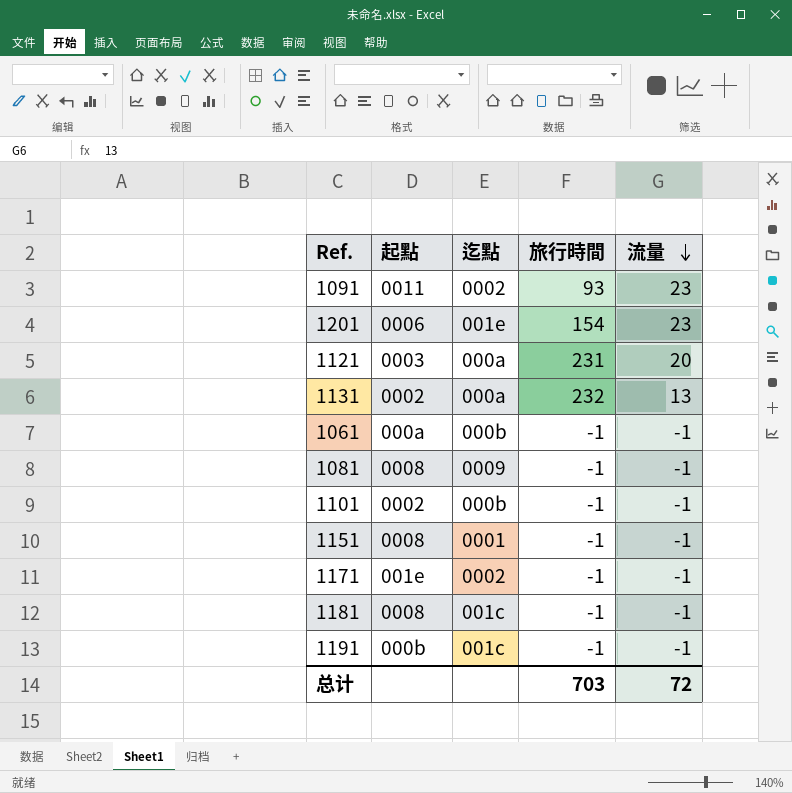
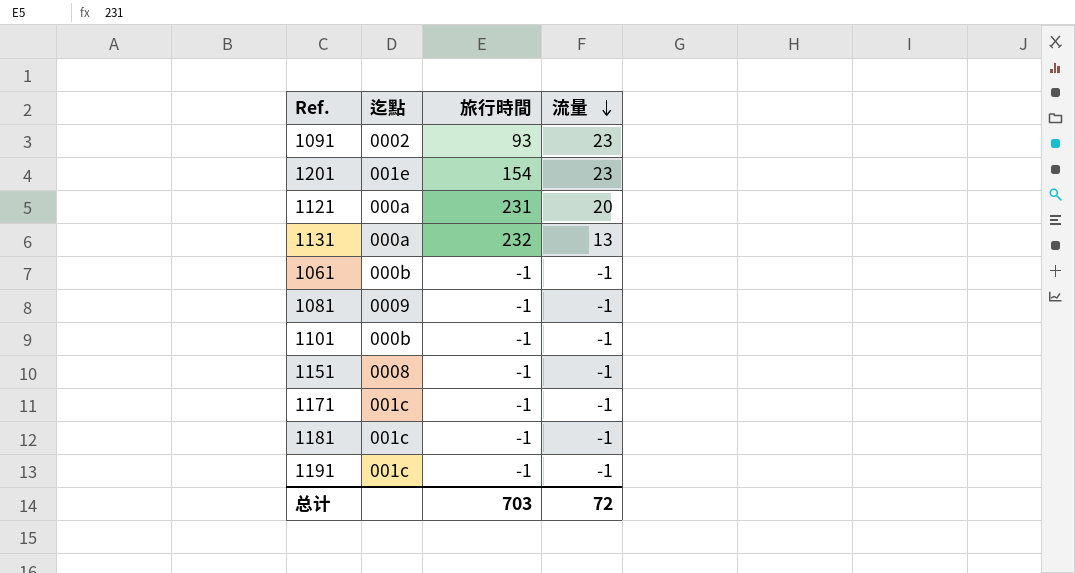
column 起點 | position: 2 -> none
1151 | 迄點: 0001 -> 0008
1171 | 迄點: 0002 -> 001c

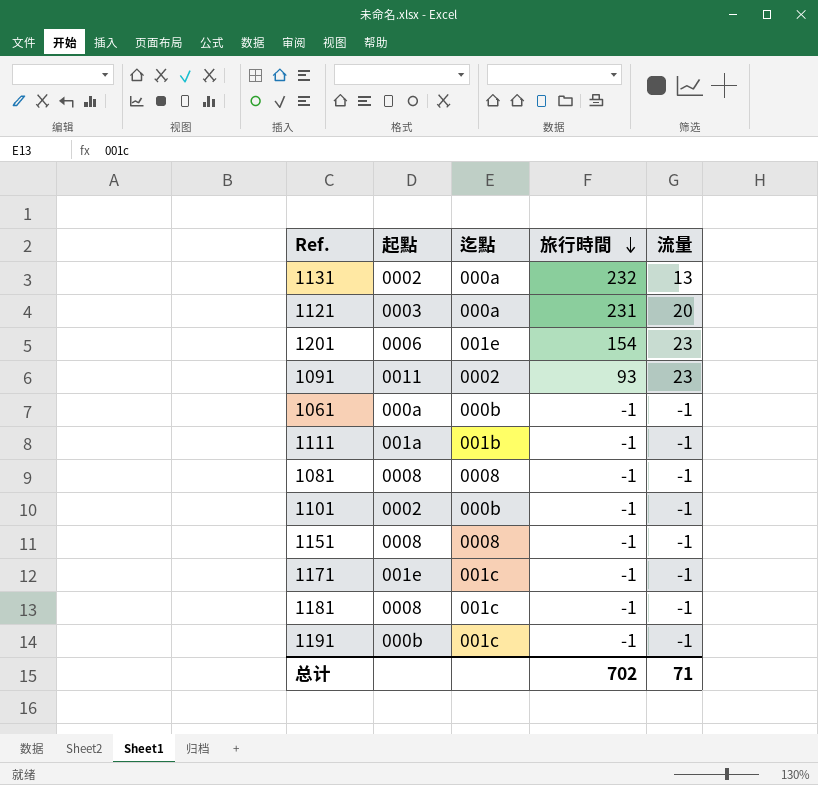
row order: 流量 descending -> 旅行時間 descending
column 起點 | position: none -> 2
row 1111: none -> 001a | 001b | -1 | -1
1081 | 迄點: 0009 -> 0008
总计 | 旅行時間: 703 -> 702
总计 | 流量: 72 -> 71

